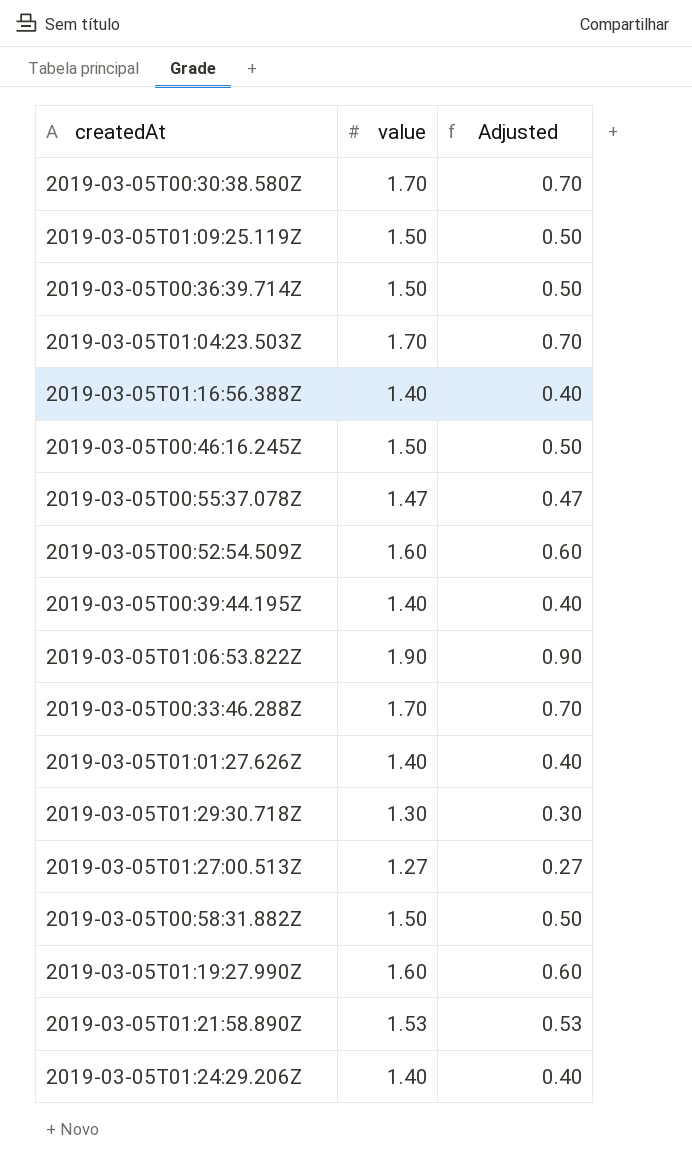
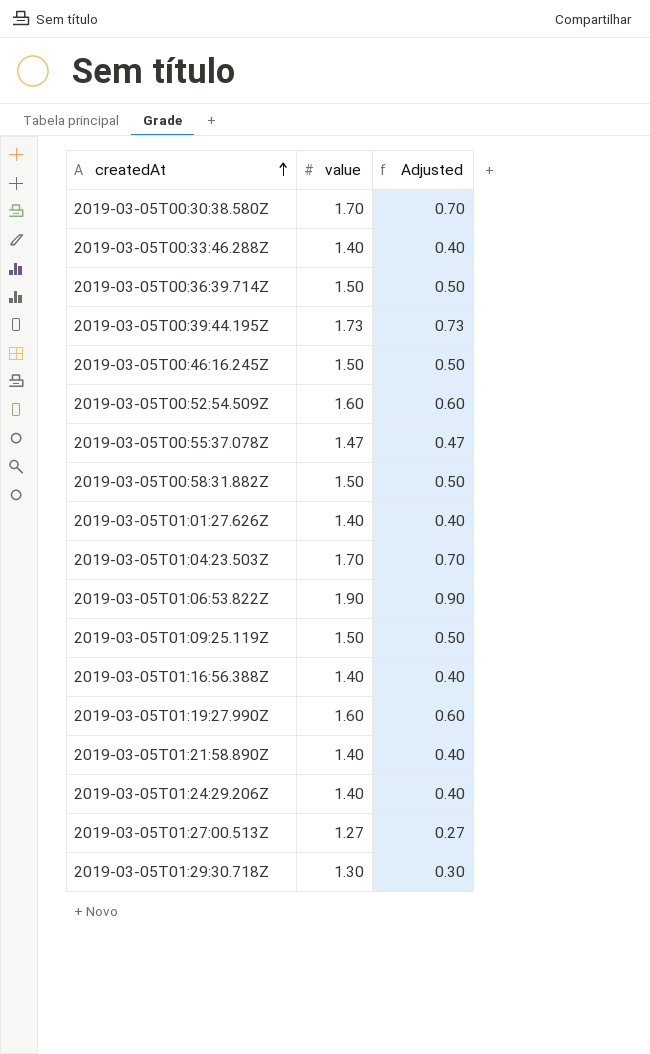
row order: none -> createdAt ascending
2019-03-05T00:33:46.288Z | value: 1.70 -> 1.40
2019-03-05T00:33:46.288Z | Adjusted: 0.70 -> 0.40
2019-03-05T00:39:44.195Z | value: 1.40 -> 1.73
2019-03-05T00:39:44.195Z | Adjusted: 0.40 -> 0.73
2019-03-05T01:21:58.890Z | value: 1.53 -> 1.40
2019-03-05T01:21:58.890Z | Adjusted: 0.53 -> 0.40

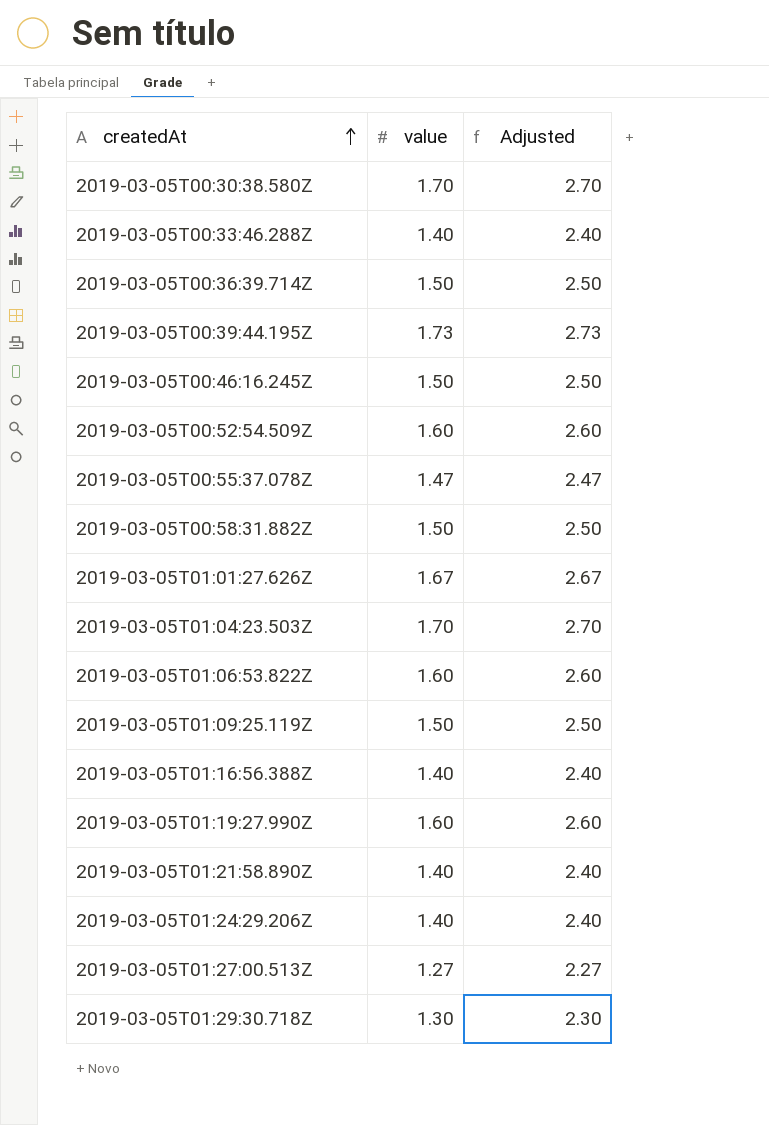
column Adjusted | formula: [value] - 1 -> [value] + 1
2019-03-05T01:01:27.626Z | value: 1.40 -> 1.67
2019-03-05T01:06:53.822Z | value: 1.90 -> 1.60

